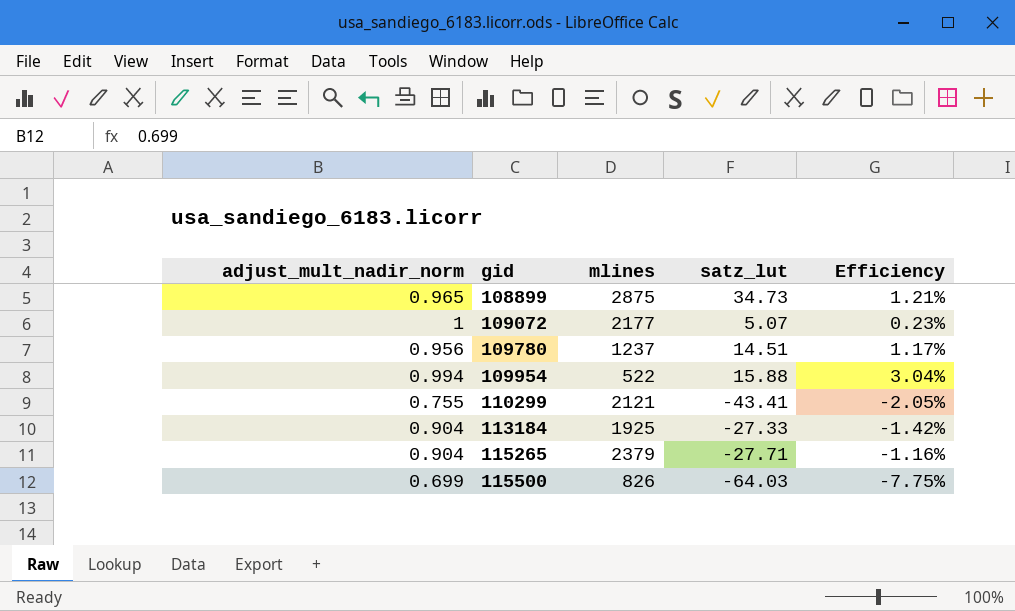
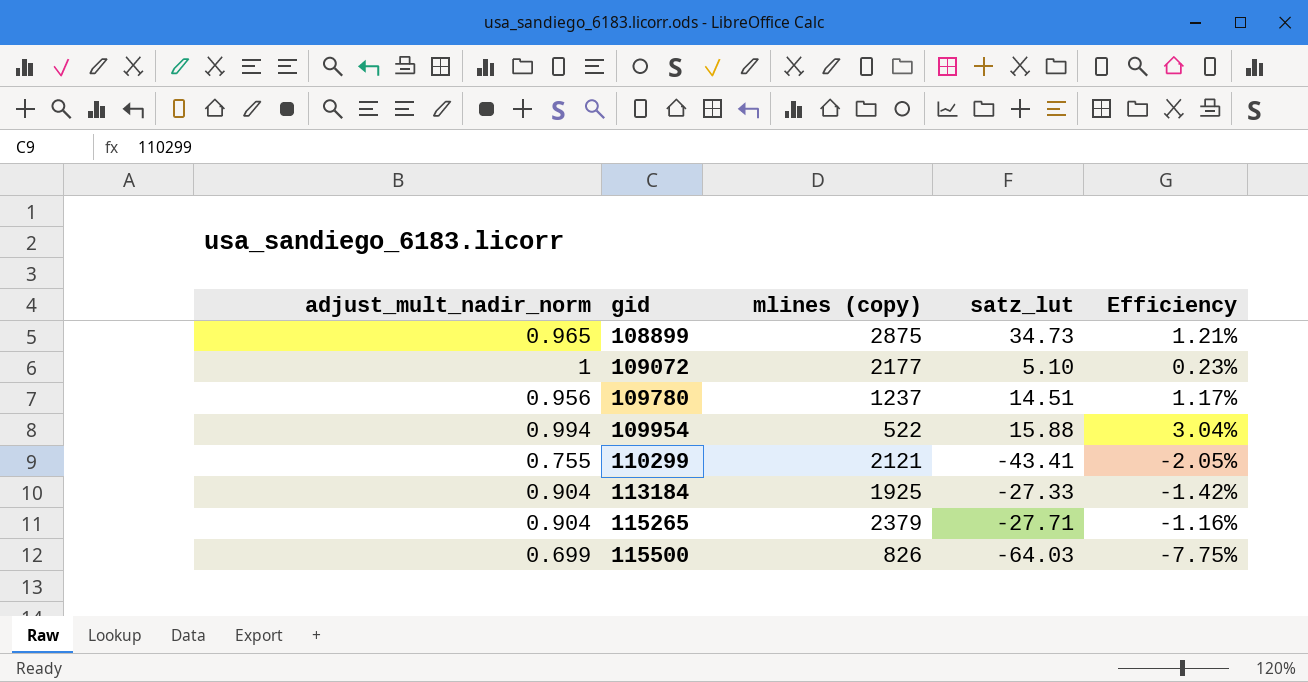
column name: mlines -> mlines (copy)
109072 | satz_lut: 5.07 -> 5.10

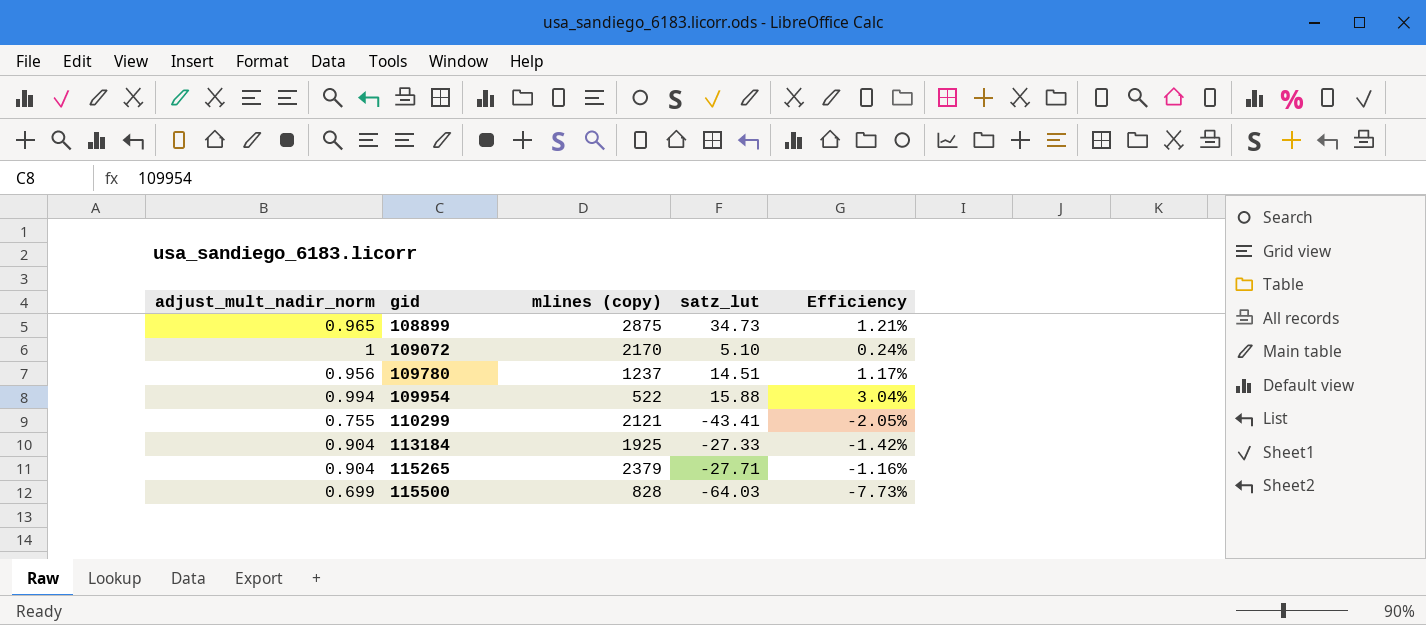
109072 | mlines (copy): 2177 -> 2170
109072 | Efficiency: 0.23% -> 0.24%
115500 | mlines (copy): 826 -> 828
115500 | Efficiency: -7.75% -> -7.73%

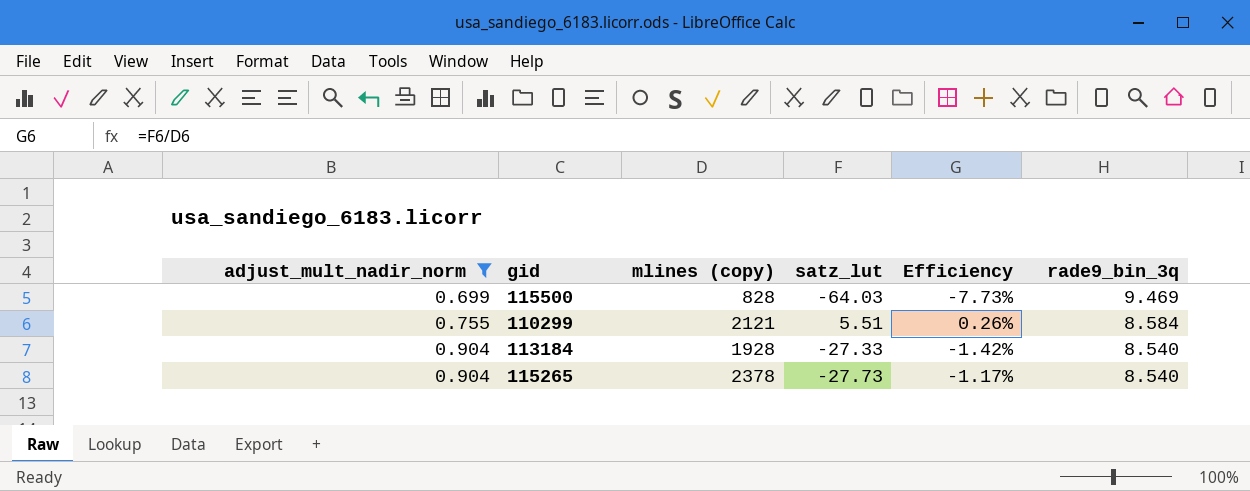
filter: none -> adjust_mult_nadir_norm <= 0.904
row order: gid ascending -> adjust_mult_nadir_norm ascending
column rade9_bin_3q | position: none -> 6
110299 | satz_lut: -43.41 -> 5.51
110299 | Efficiency: -2.05% -> 0.26%
113184 | mlines (copy): 1925 -> 1928
115265 | mlines (copy): 2379 -> 2378
115265 | satz_lut: -27.71 -> -27.73
115265 | Efficiency: -1.16% -> -1.17%

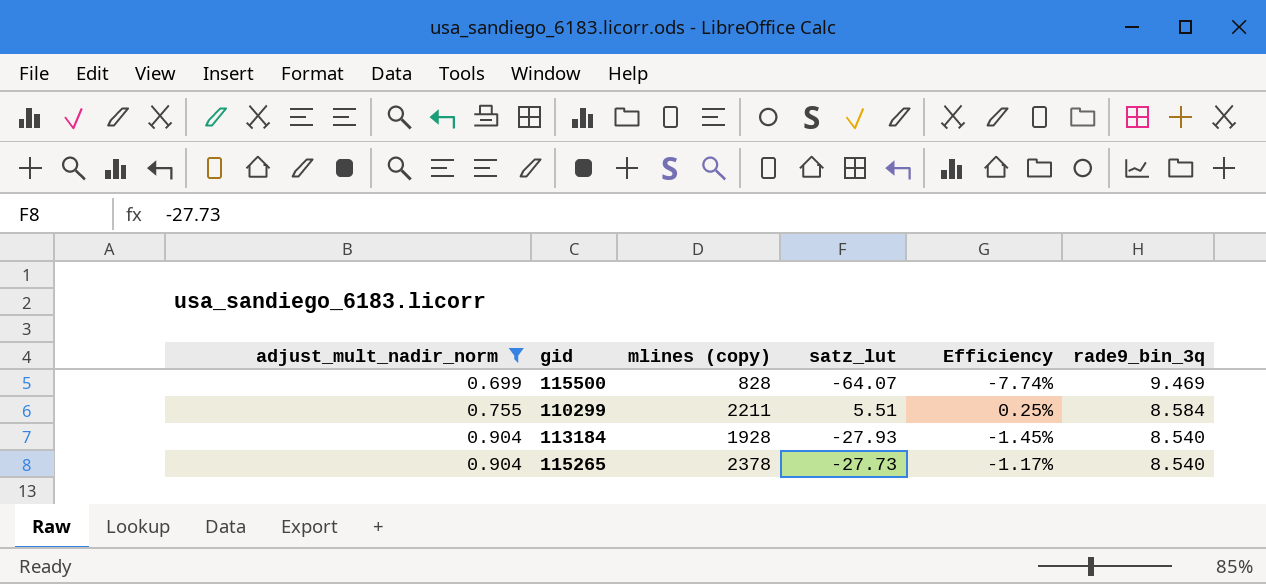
115500 | satz_lut: -64.03 -> -64.07
115500 | Efficiency: -7.73% -> -7.74%
110299 | mlines (copy): 2121 -> 2211
110299 | Efficiency: 0.26% -> 0.25%
113184 | satz_lut: -27.33 -> -27.93
113184 | Efficiency: -1.42% -> -1.45%

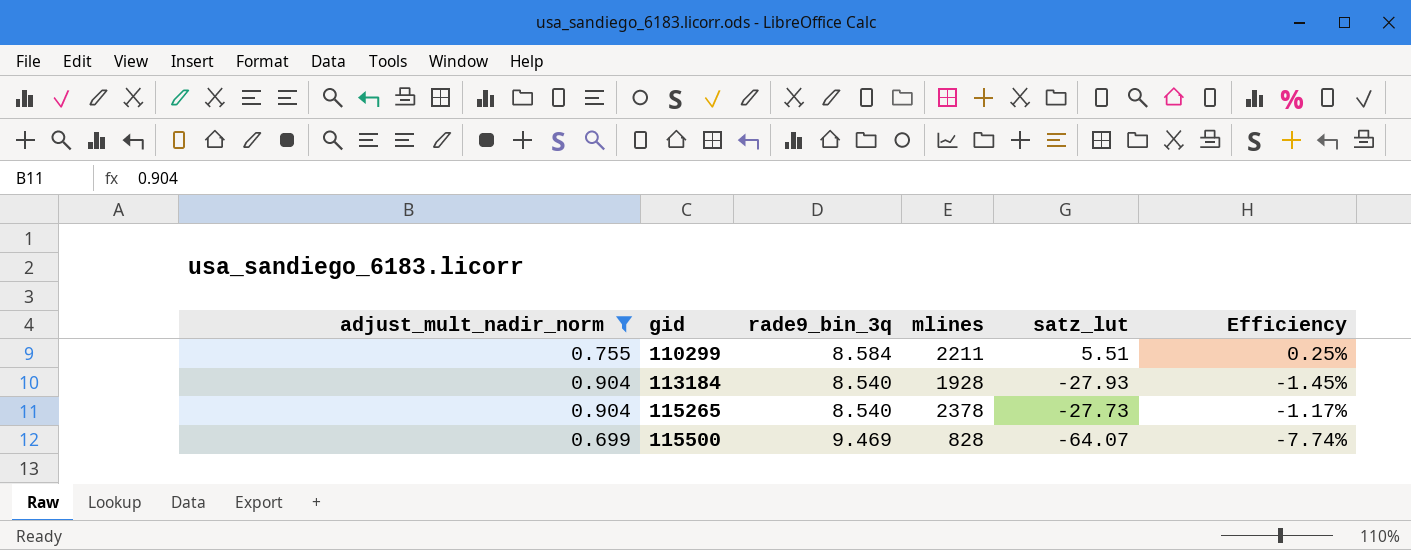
row order: adjust_mult_nadir_norm ascending -> gid ascending
column rade9_bin_3q | position: 6 -> 3
column name: mlines (copy) -> mlines

